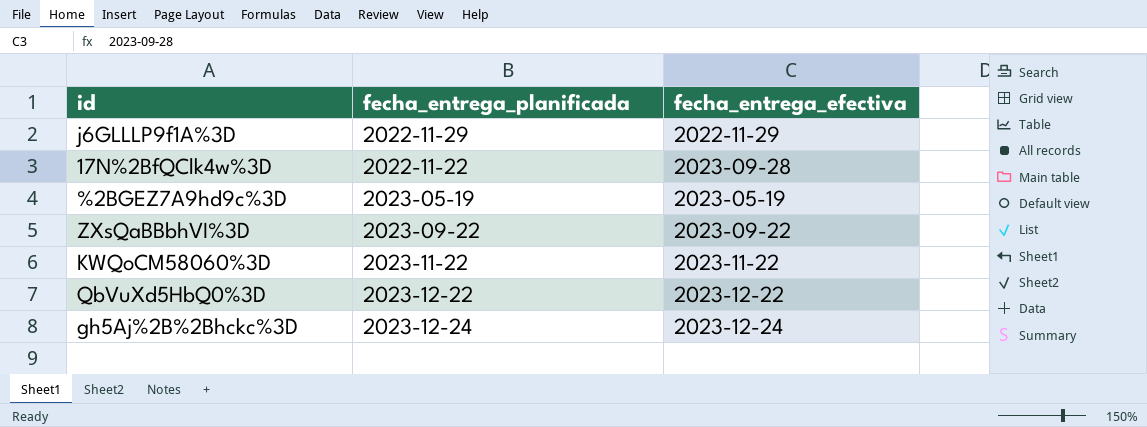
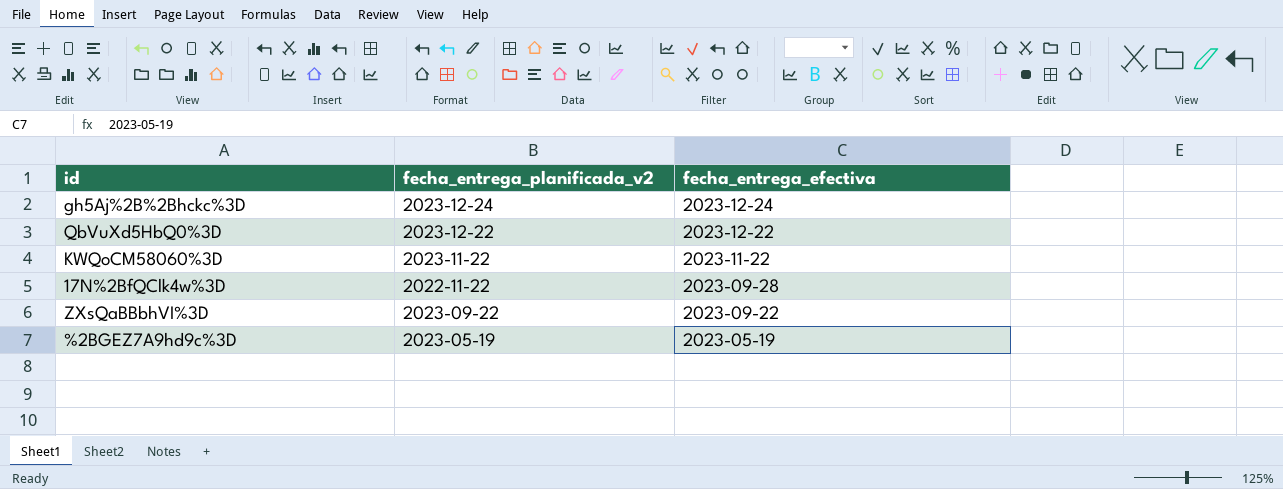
row order: none -> fecha_entrega_efectiva descending
column name: fecha_entrega_planificada -> fecha_entrega_planificada_v2
row j6GLLLP9f1A%3D: 2022-11-29 | 2022-11-29 -> none

